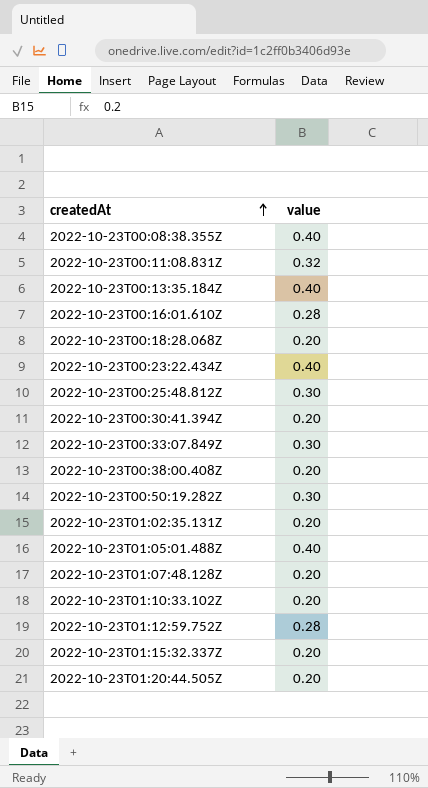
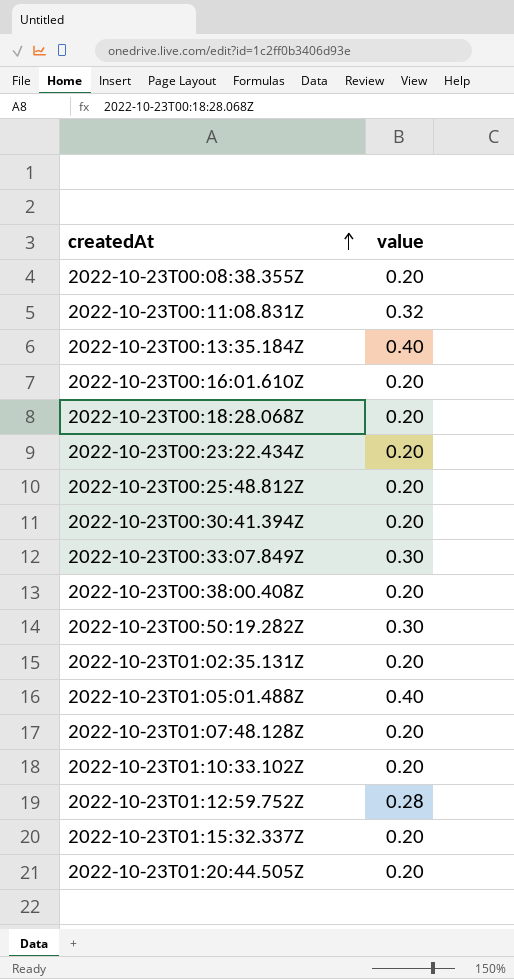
2022-10-23T00:08:38.355Z | value: 0.40 -> 0.20
2022-10-23T00:16:01.610Z | value: 0.28 -> 0.20
2022-10-23T00:23:22.434Z | value: 0.40 -> 0.20
2022-10-23T00:25:48.812Z | value: 0.30 -> 0.20

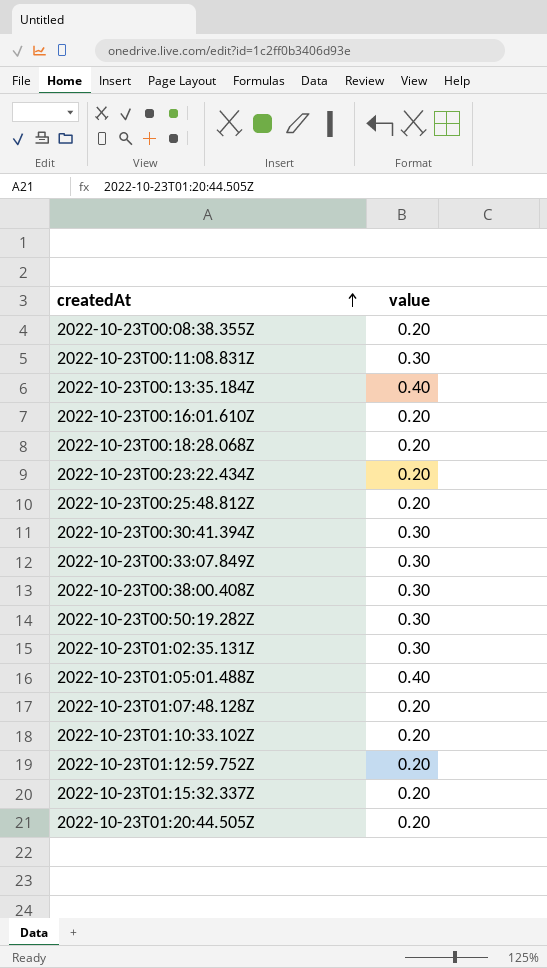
2022-10-23T00:11:08.831Z | value: 0.32 -> 0.30
2022-10-23T00:30:41.394Z | value: 0.20 -> 0.30
2022-10-23T00:38:00.408Z | value: 0.20 -> 0.30
2022-10-23T01:02:35.131Z | value: 0.20 -> 0.30
2022-10-23T01:12:59.752Z | value: 0.28 -> 0.20

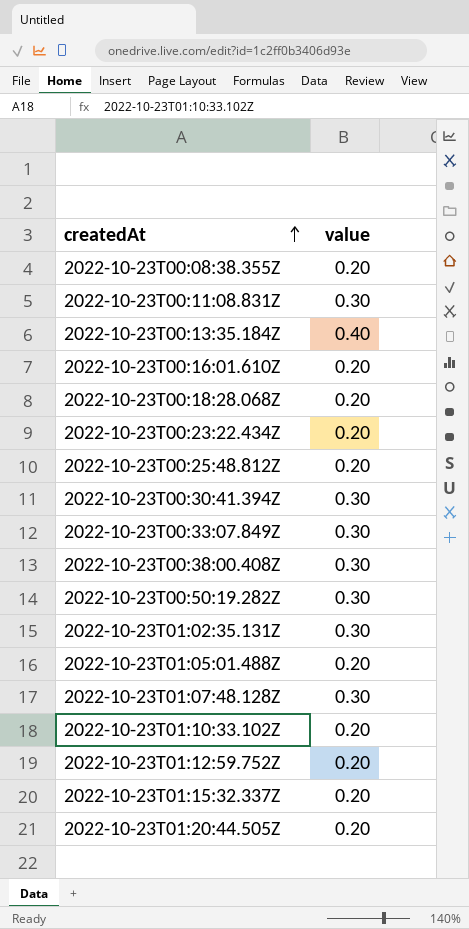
2022-10-23T01:05:01.488Z | value: 0.40 -> 0.20
2022-10-23T01:07:48.128Z | value: 0.20 -> 0.30

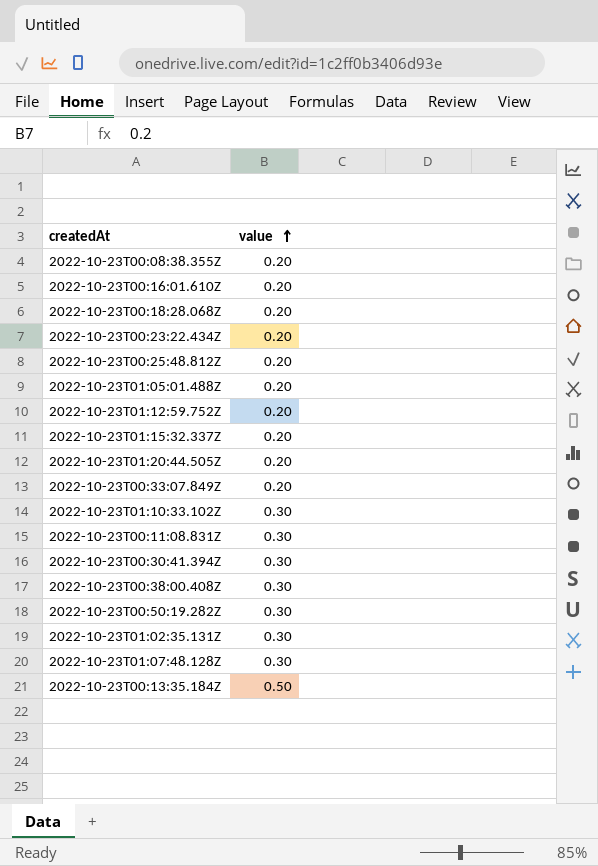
row order: createdAt ascending -> value ascending
2022-10-23T00:33:07.849Z | value: 0.30 -> 0.20
2022-10-23T01:10:33.102Z | value: 0.20 -> 0.30
2022-10-23T00:13:35.184Z | value: 0.40 -> 0.50

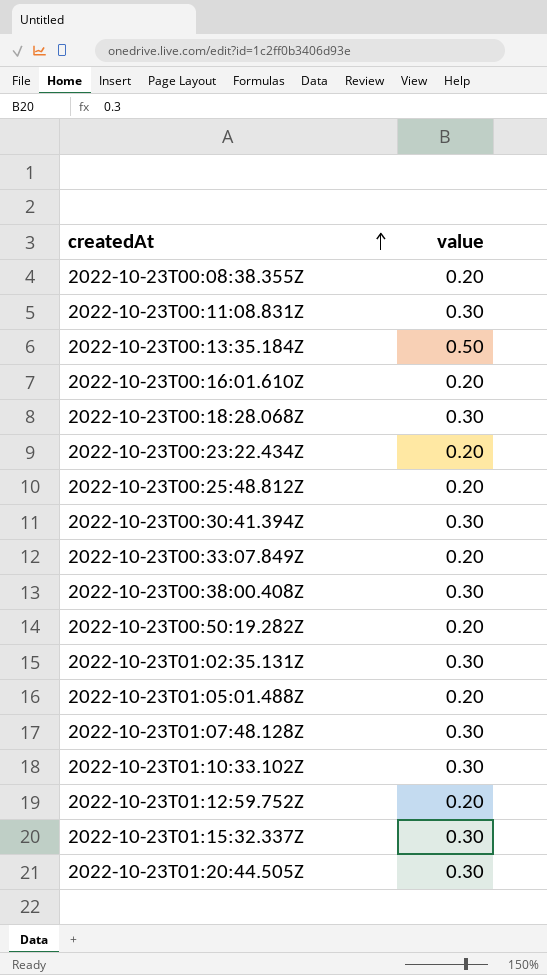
row order: value ascending -> createdAt ascending
2022-10-23T00:18:28.068Z | value: 0.20 -> 0.30
2022-10-23T00:50:19.282Z | value: 0.30 -> 0.20
2022-10-23T01:15:32.337Z | value: 0.20 -> 0.30
2022-10-23T01:20:44.505Z | value: 0.20 -> 0.30

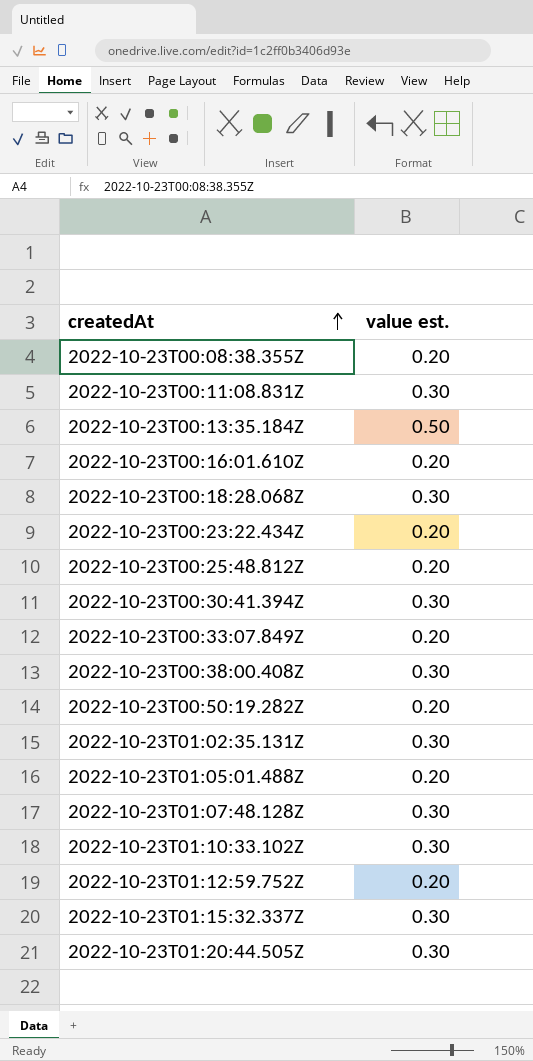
column name: value -> value est.

